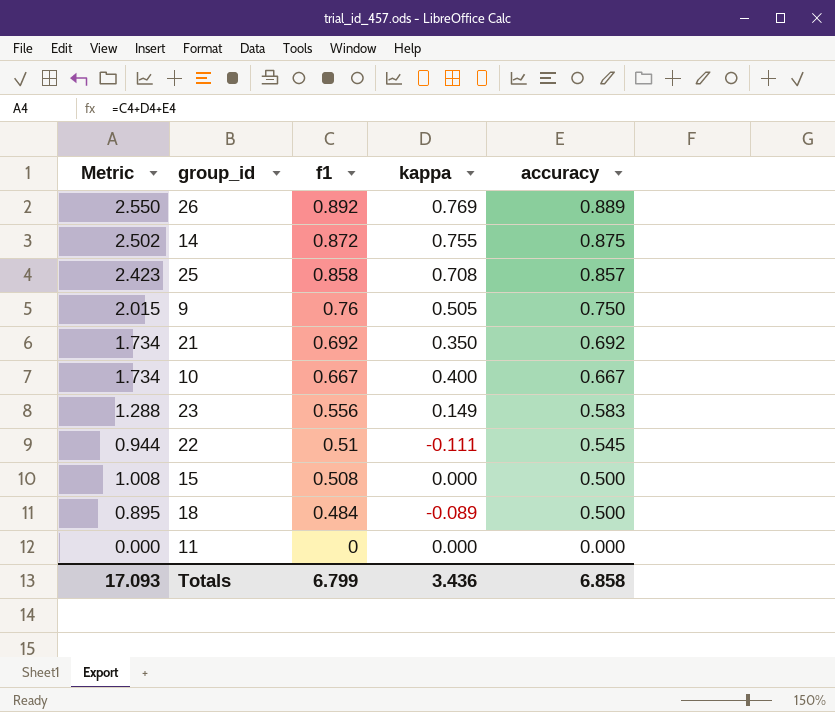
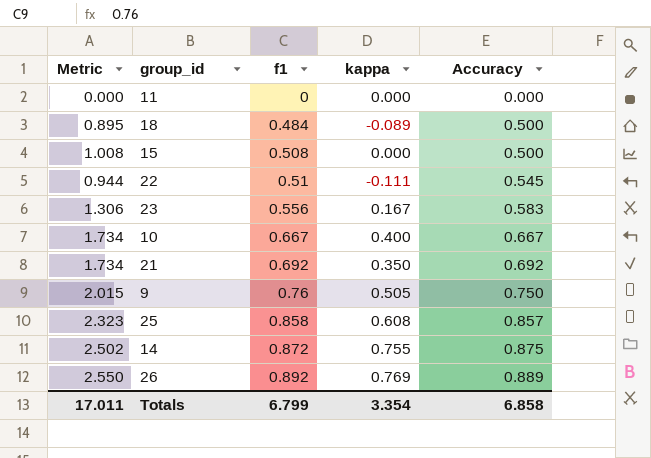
row order: f1 descending -> f1 ascending
column name: accuracy -> Accuracy
23 | Metric: 1.288 -> 1.306
23 | kappa: 0.149 -> 0.167
25 | Metric: 2.423 -> 2.323
25 | kappa: 0.708 -> 0.608
Totals | Metric: 17.093 -> 17.011
Totals | kappa: 3.436 -> 3.354

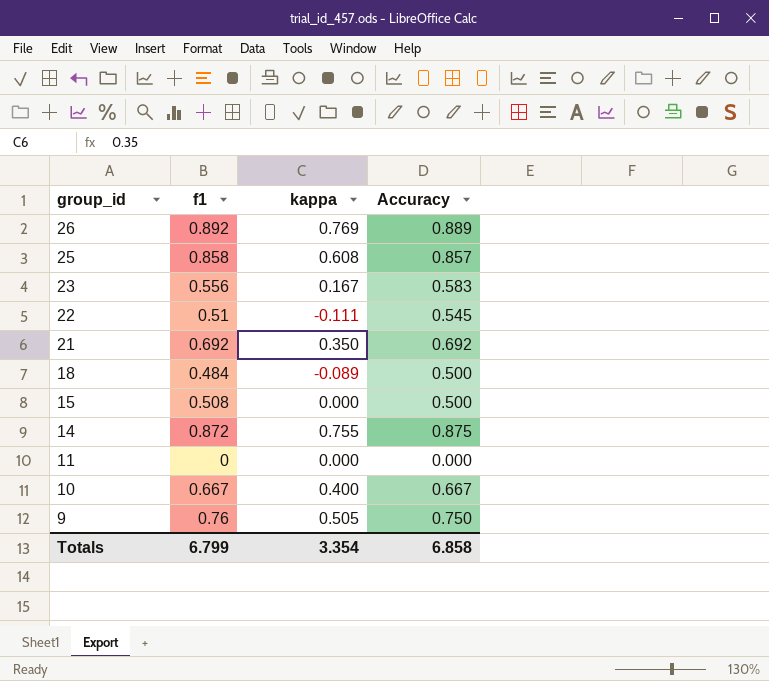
row order: f1 ascending -> group_id descending
column Metric | formula: [f1] + [kappa] + [Accuracy] -> none

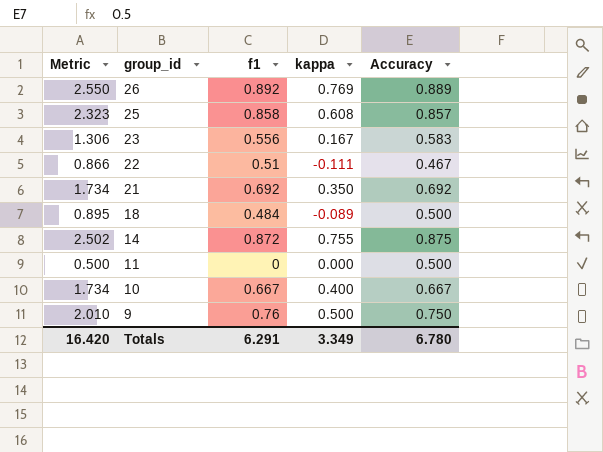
column Metric | formula: none -> [f1] + [kappa] + [Accuracy]
row 15: 0.508 | 0.000 | 0.500 -> none
22 | Accuracy: 0.545 -> 0.467
11 | Accuracy: 0.000 -> 0.500
9 | kappa: 0.505 -> 0.500
Totals | f1: 6.799 -> 6.291
Totals | kappa: 3.354 -> 3.349
Totals | Accuracy: 6.858 -> 6.780

